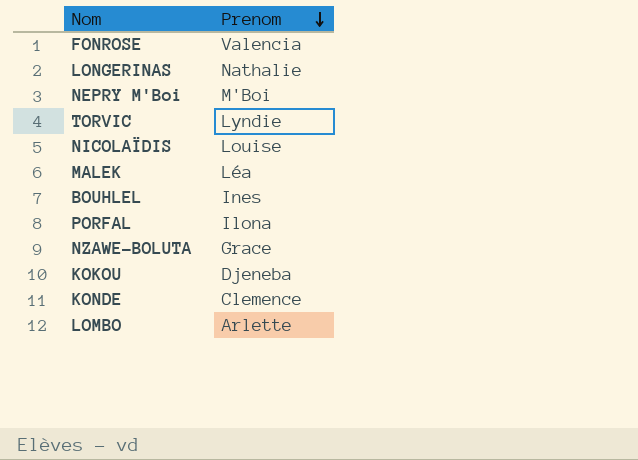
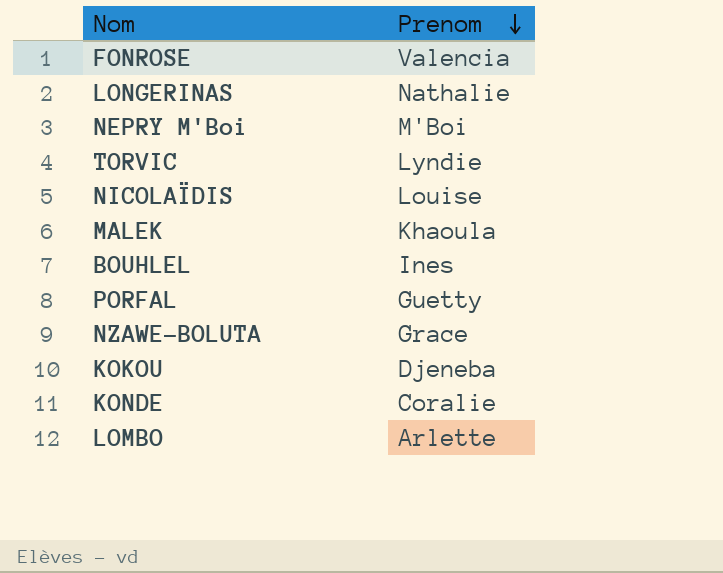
MALEK | Prenom: Léa -> Khaoula
PORFAL | Prenom: Ilona -> Guetty
KONDE | Prenom: Clemence -> Coralie

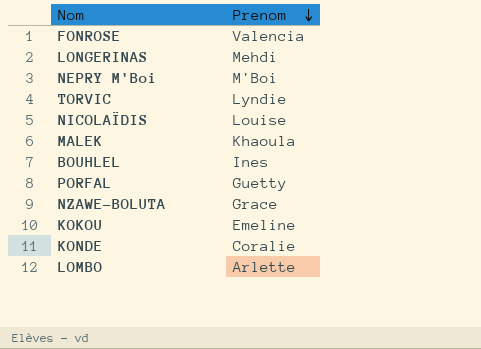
LONGERINAS | Prenom: Nathalie -> Mehdi
KOKOU | Prenom: Djeneba -> Emeline

